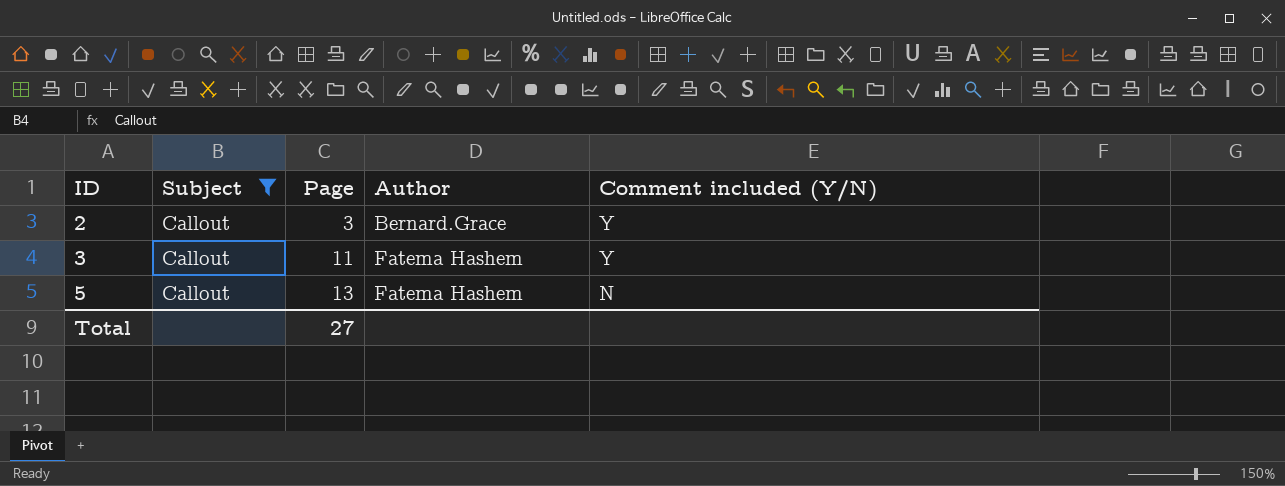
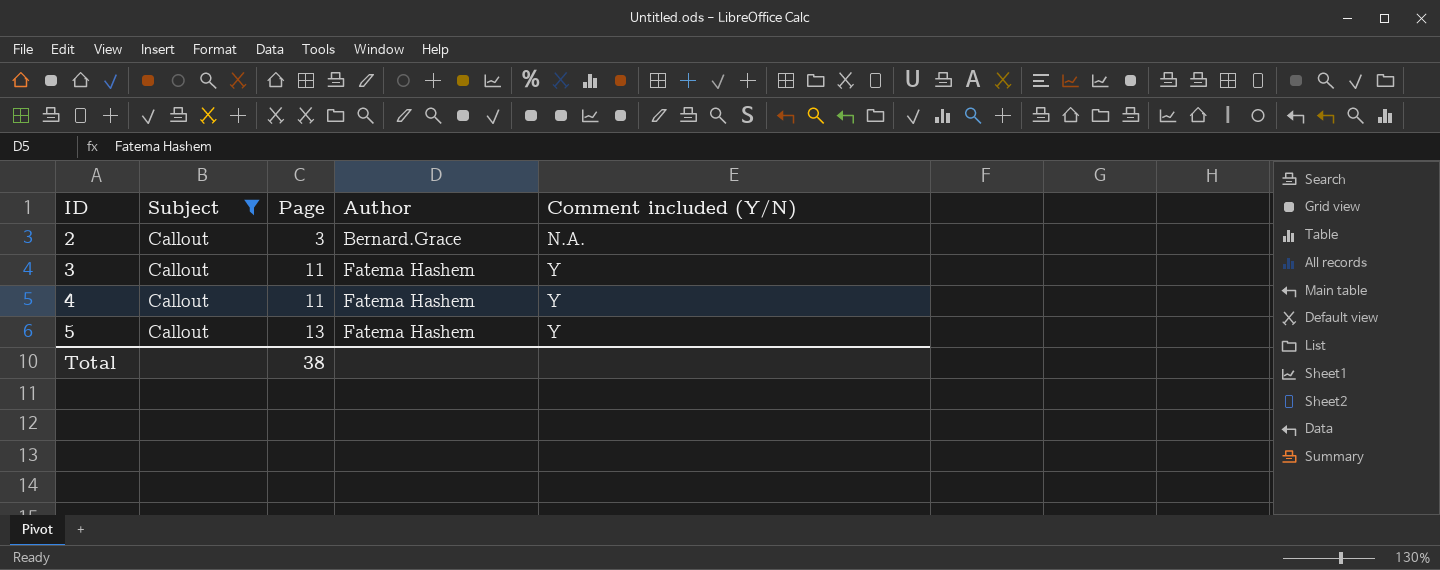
2 | Comment included (Y/N): Y -> N.A.
row 4: none -> Callout | 11 | Fatema Hashem | Y
5 | Comment included (Y/N): N -> Y
Total | Page: 27 -> 38

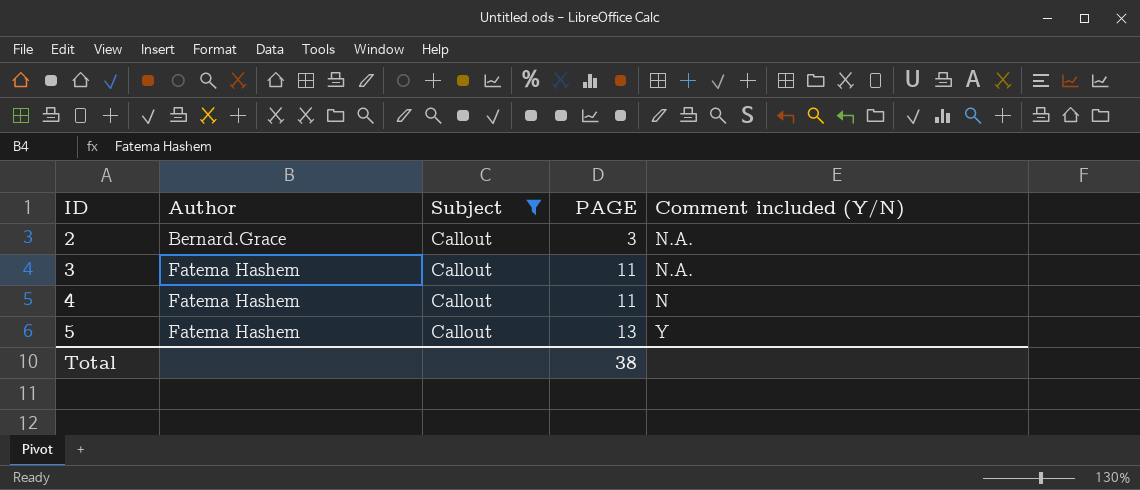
column Author | position: 4 -> 2
column name: Page -> PAGE
3 | Comment included (Y/N): Y -> N.A.
4 | Comment included (Y/N): Y -> N

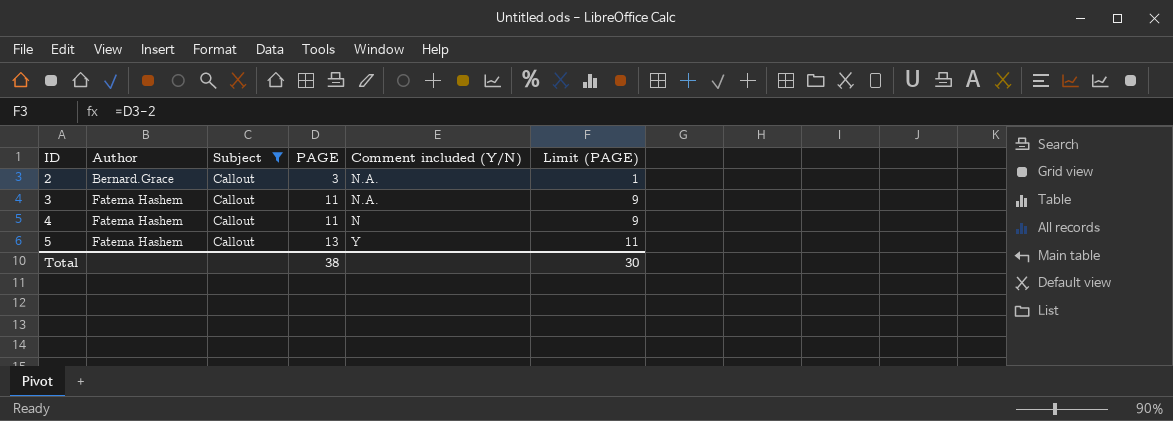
column Limit (PAGE) | formula: none -> [PAGE] - 2

